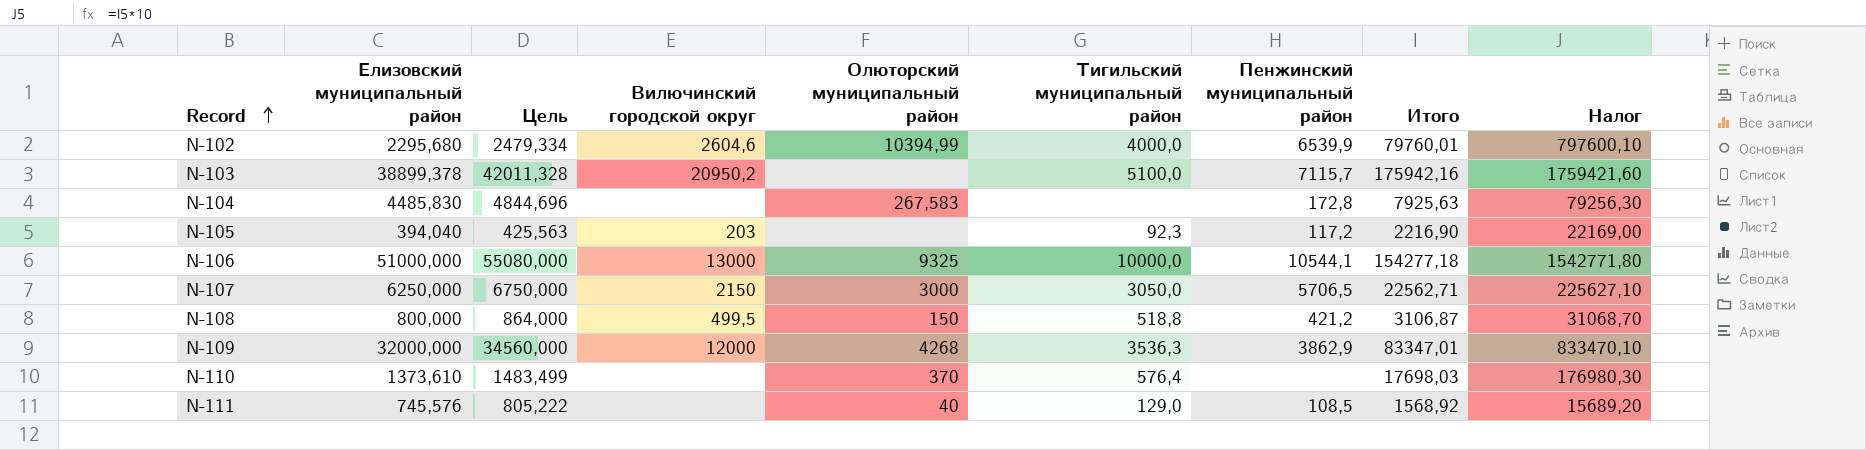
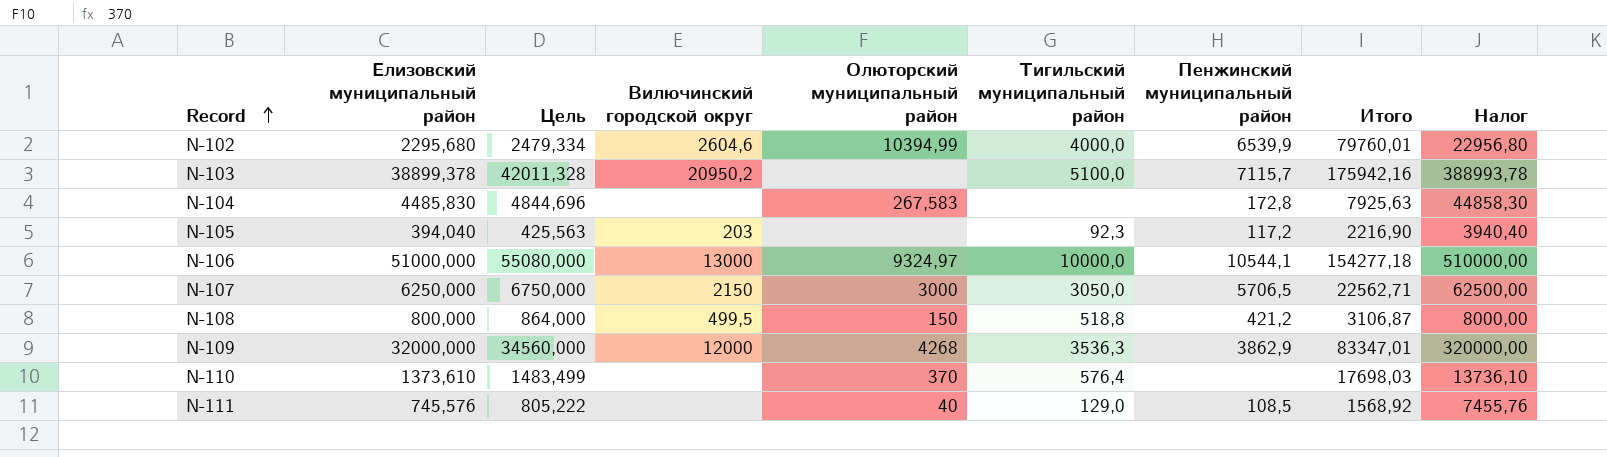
column Налог | formula: [Итого] * 10 -> [Елизовский муниципальный район] * 10
N-106 | Олюторский муниципальный район: 9325 -> 9324,97

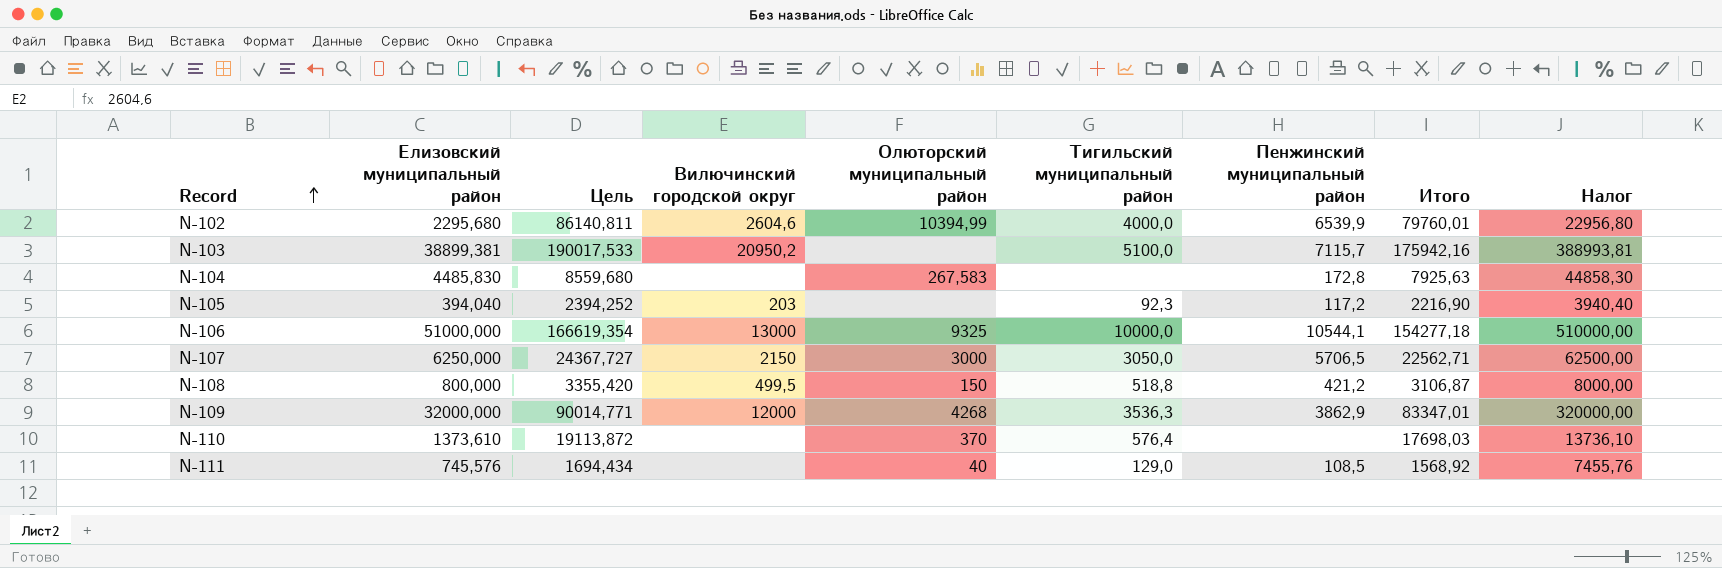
column Цель | formula: [Елизовский муниципальный район] * 1,08 -> [Итого] * 1,08
N-103 | Елизовский муниципальный район: 38899,378 -> 38899,381
N-103 | Налог: 388993,78 -> 388993,81
N-106 | Олюторский муниципальный район: 9324,97 -> 9325

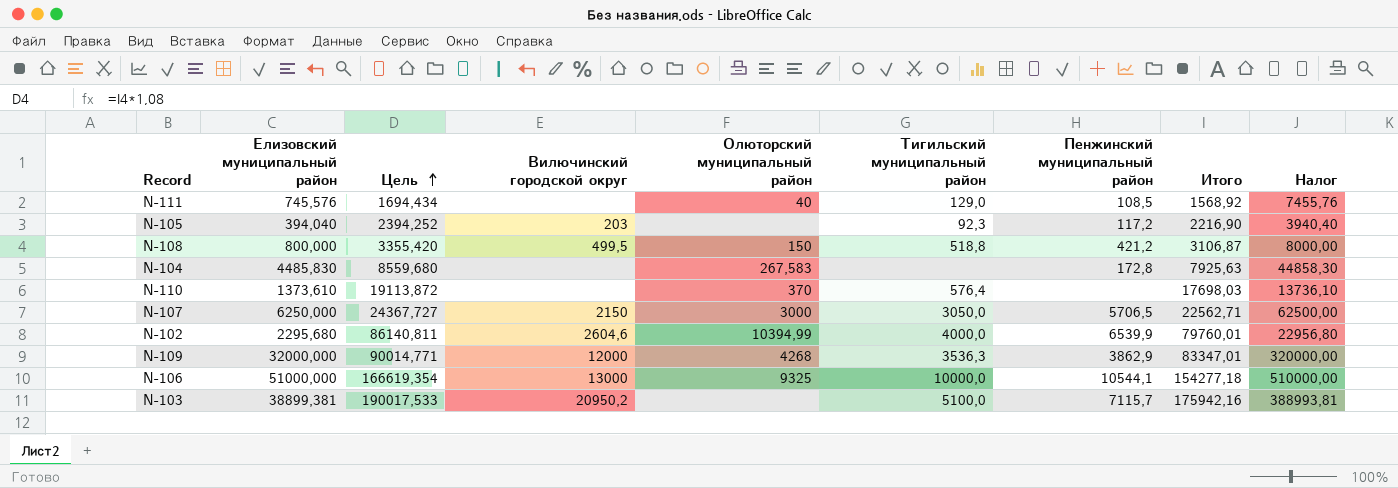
row order: Record ascending -> Цель ascending

